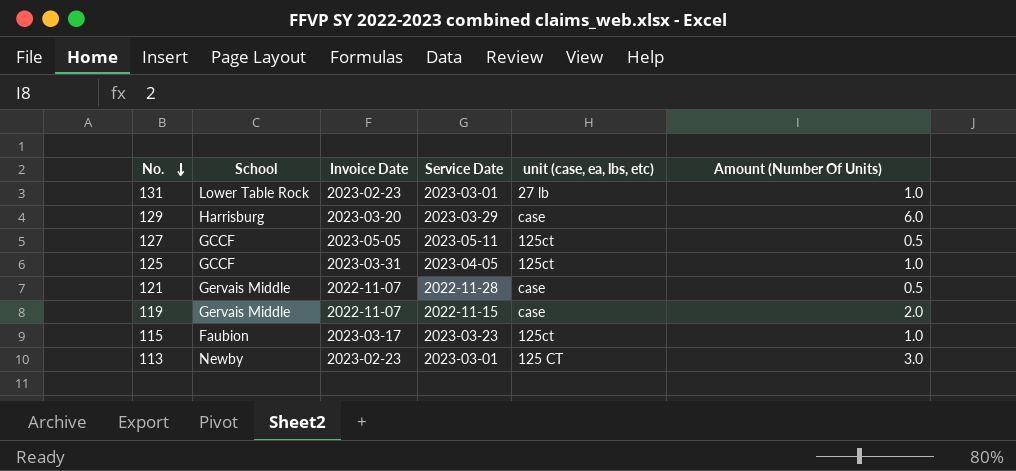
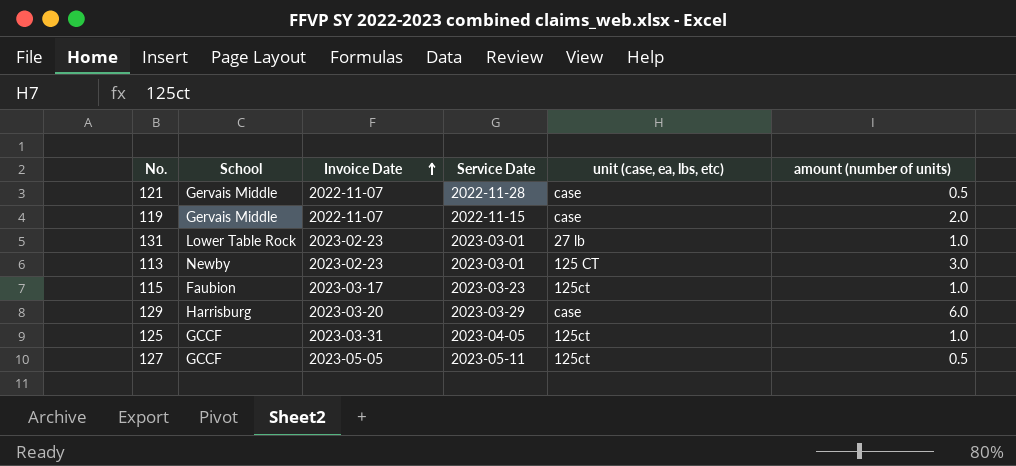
row order: No. descending -> Invoice Date ascending
column name: Amount (Number Of Units) -> amount (number of units)

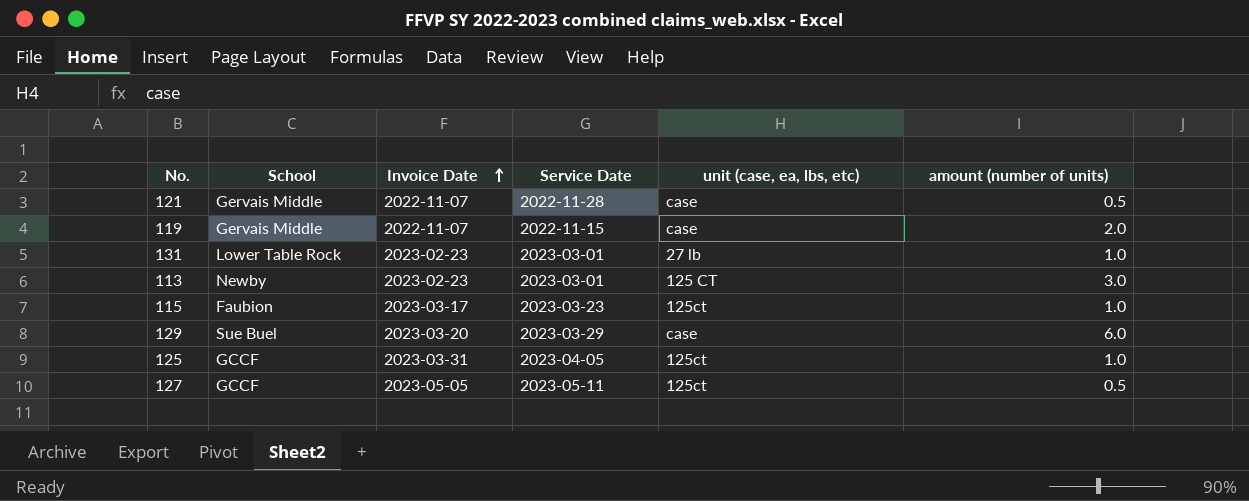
129 | School: Harrisburg -> Sue Buel

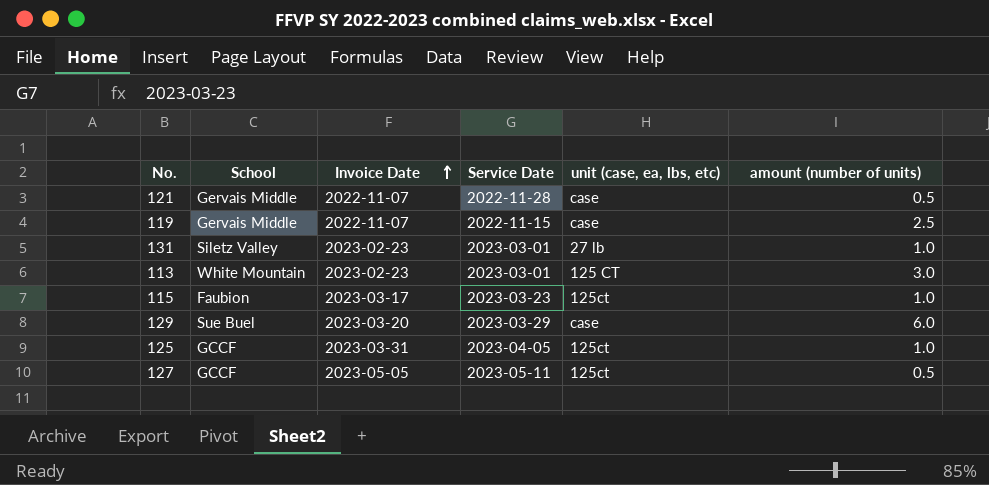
119 | amount (number of units): 2.0 -> 2.5
131 | School: Lower Table Rock -> Siletz Valley
113 | School: Newby -> White Mountain

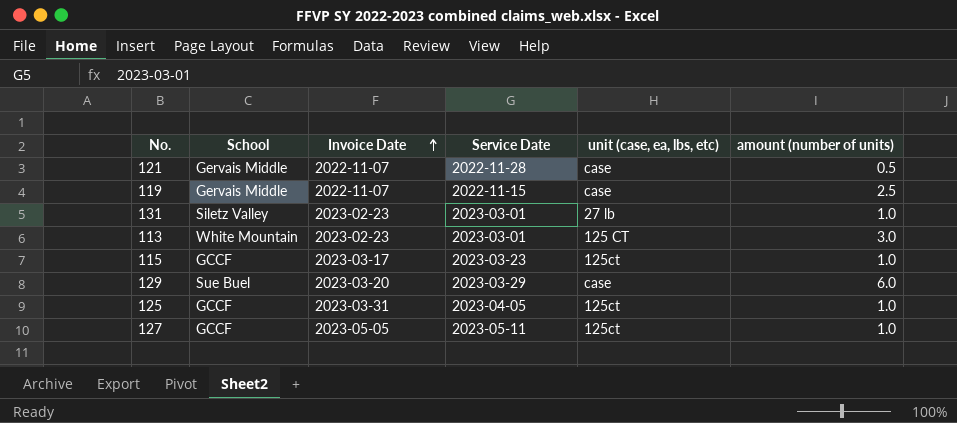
115 | School: Faubion -> GCCF
127 | amount (number of units): 0.5 -> 1.0

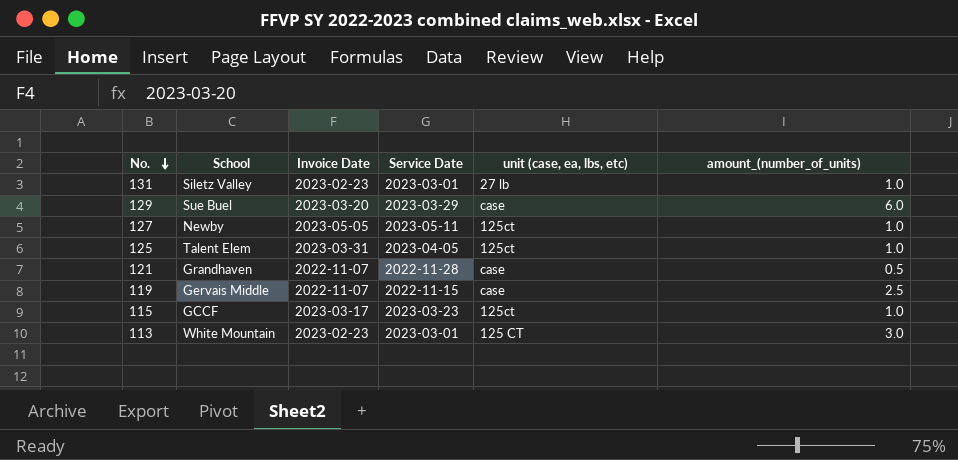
row order: Invoice Date ascending -> No. descending
column name: amount (number of units) -> amount_(number_of_units)
127 | School: GCCF -> Newby
125 | School: GCCF -> Talent Elem
121 | School: Gervais Middle -> Grandhaven

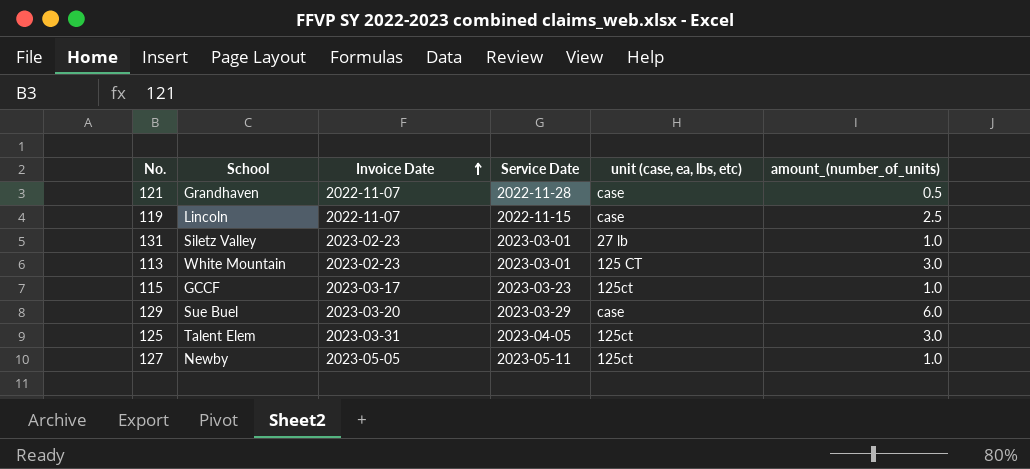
row order: No. descending -> Invoice Date ascending
119 | School: Gervais Middle -> Lincoln
125 | amount_(number_of_units): 1.0 -> 3.0

